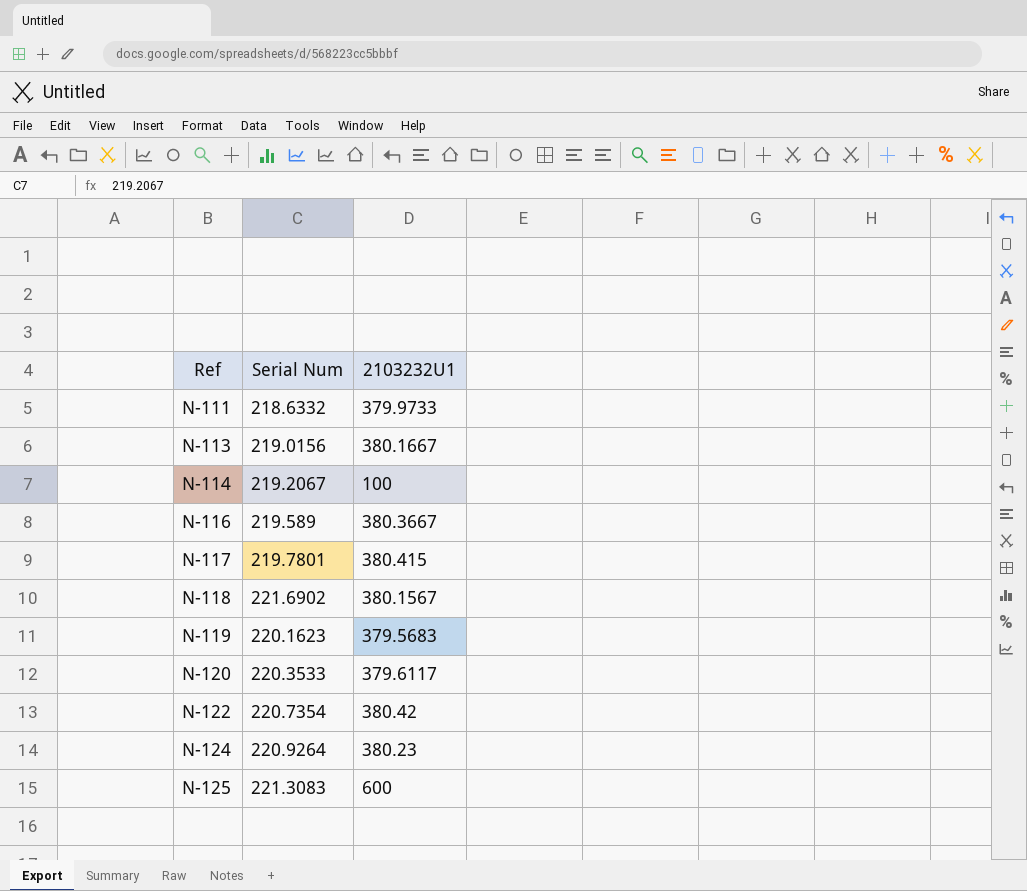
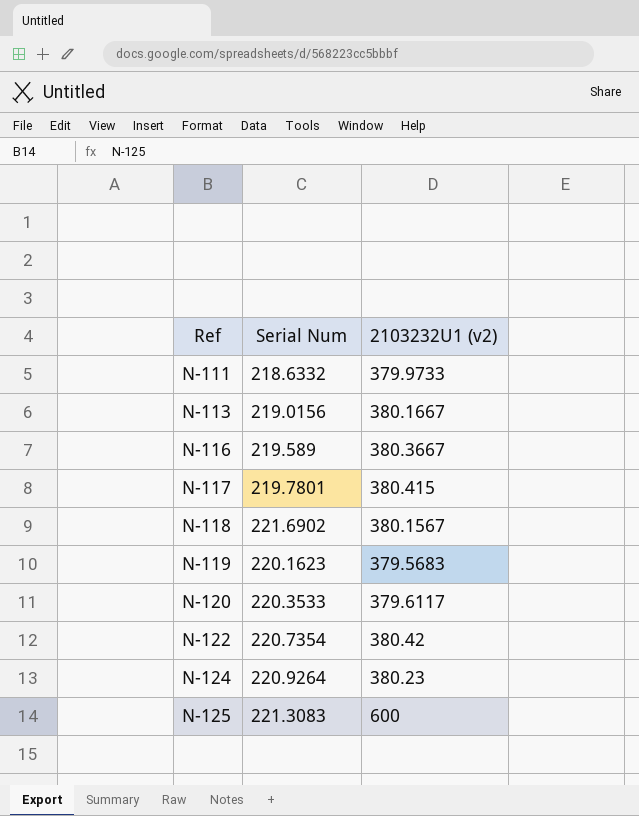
column name: 2103232U1 -> 2103232U1 (v2)
row N-114: 219.2067 | 100 -> none

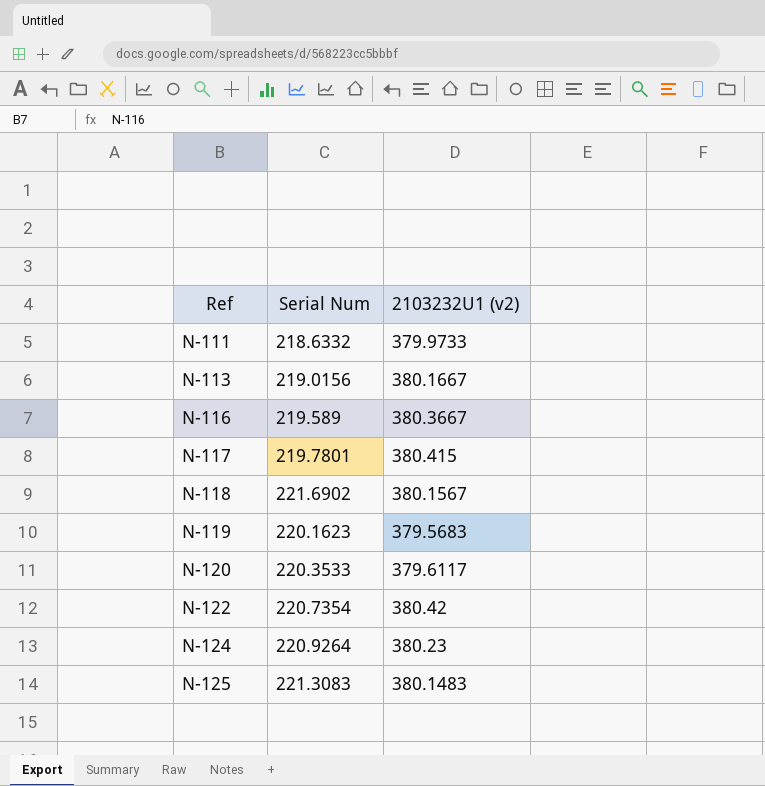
N-125 | 2103232U1 (v2): 600 -> 380.1483

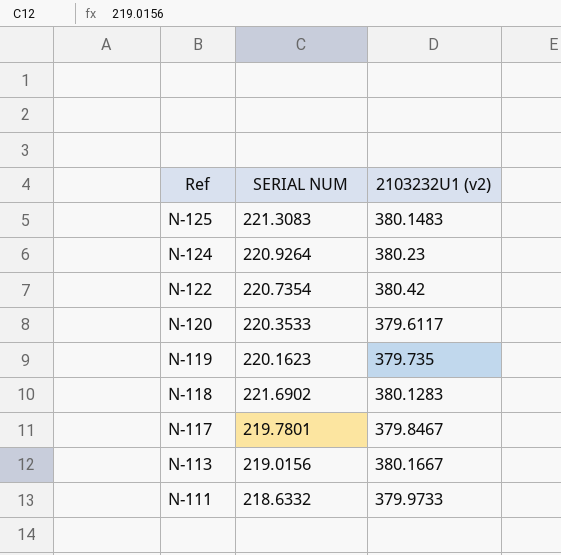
row order: Ref ascending -> Ref descending
column name: Serial Num -> SERIAL NUM
row N-116: 219.589 | 380.3667 -> none
N-119 | 2103232U1 (v2): 379.5683 -> 379.735
N-118 | 2103232U1 (v2): 380.1567 -> 380.1283
N-117 | 2103232U1 (v2): 380.415 -> 379.8467

